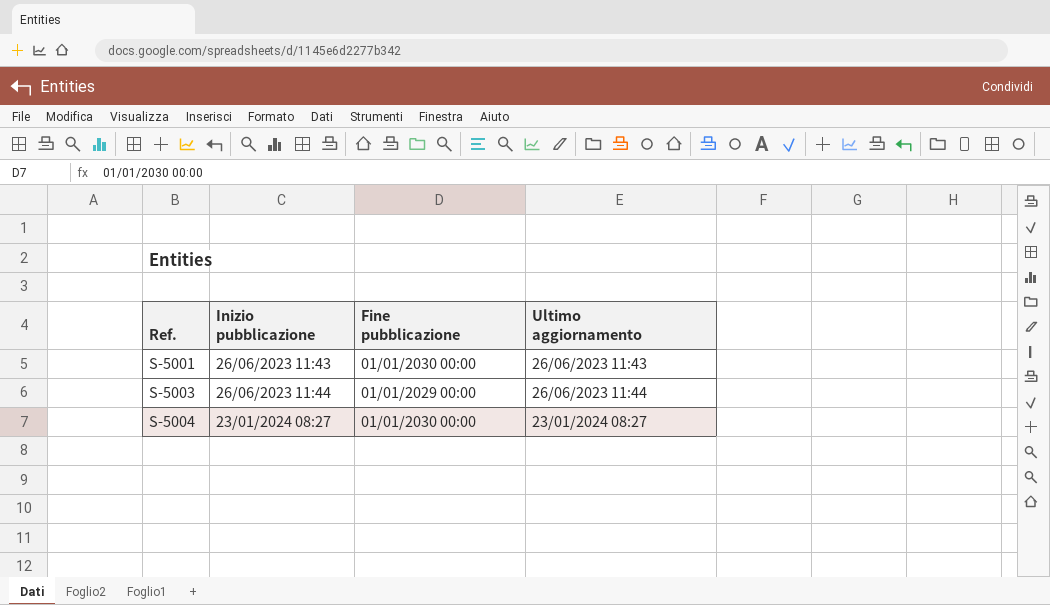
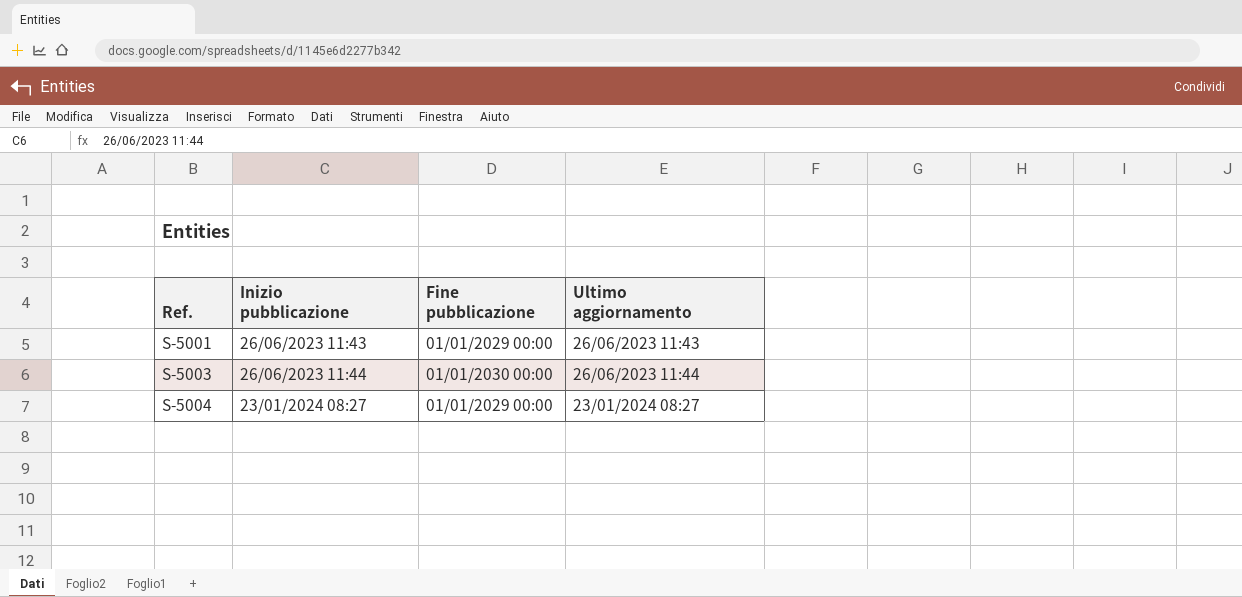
S-5001 | Fine pubblicazione: 01/01/2030 00:00 -> 01/01/2029 00:00
S-5003 | Fine pubblicazione: 01/01/2029 00:00 -> 01/01/2030 00:00
S-5004 | Fine pubblicazione: 01/01/2030 00:00 -> 01/01/2029 00:00

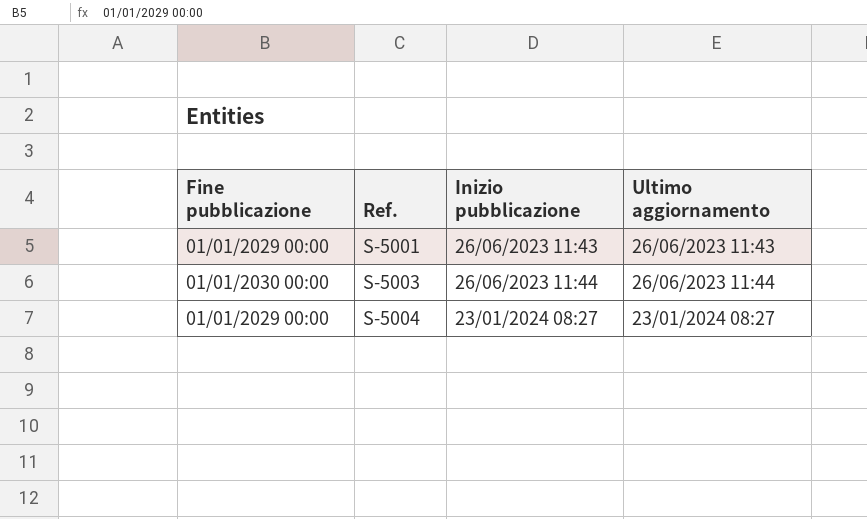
column Fine pubblicazione | position: 3 -> 1

